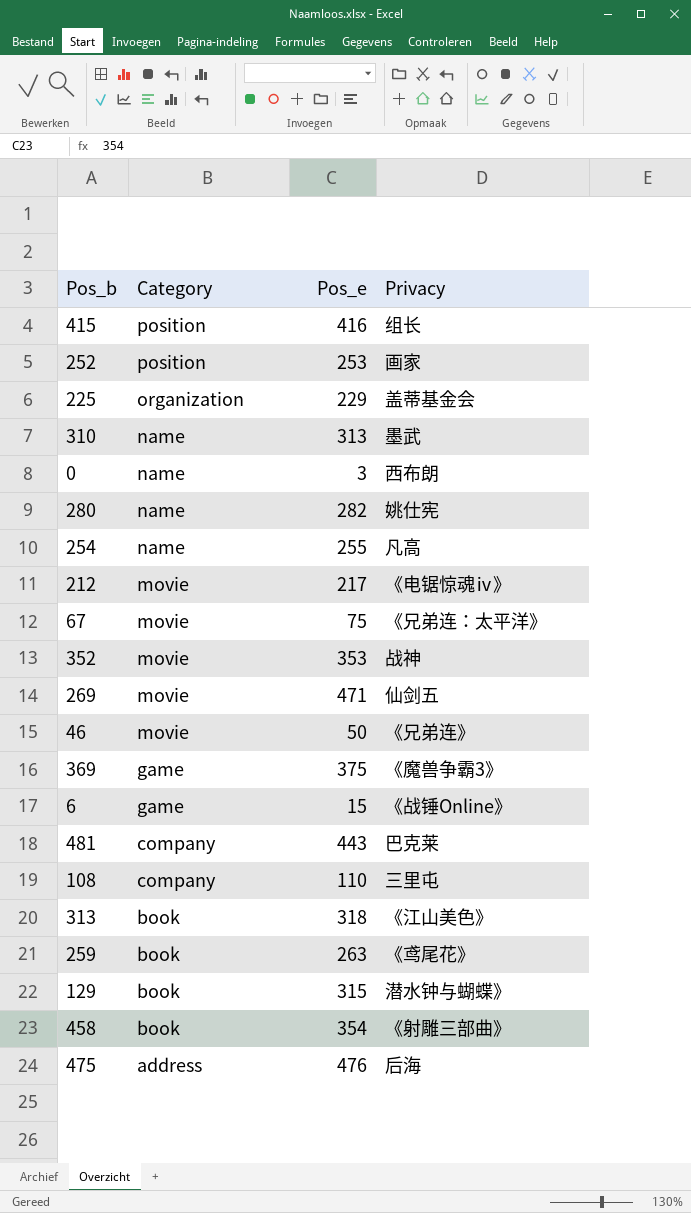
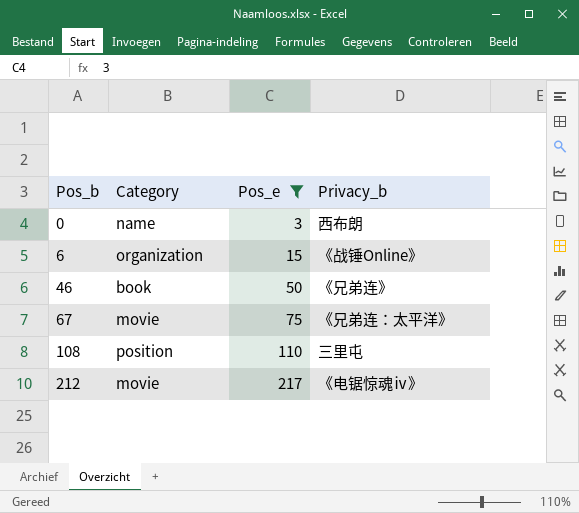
filter: none -> Pos_e <= 217
row order: Category descending -> Pos_b ascending
column name: Privacy -> Privacy_b
6 | Category: game -> organization
46 | Category: movie -> book
108 | Category: company -> position

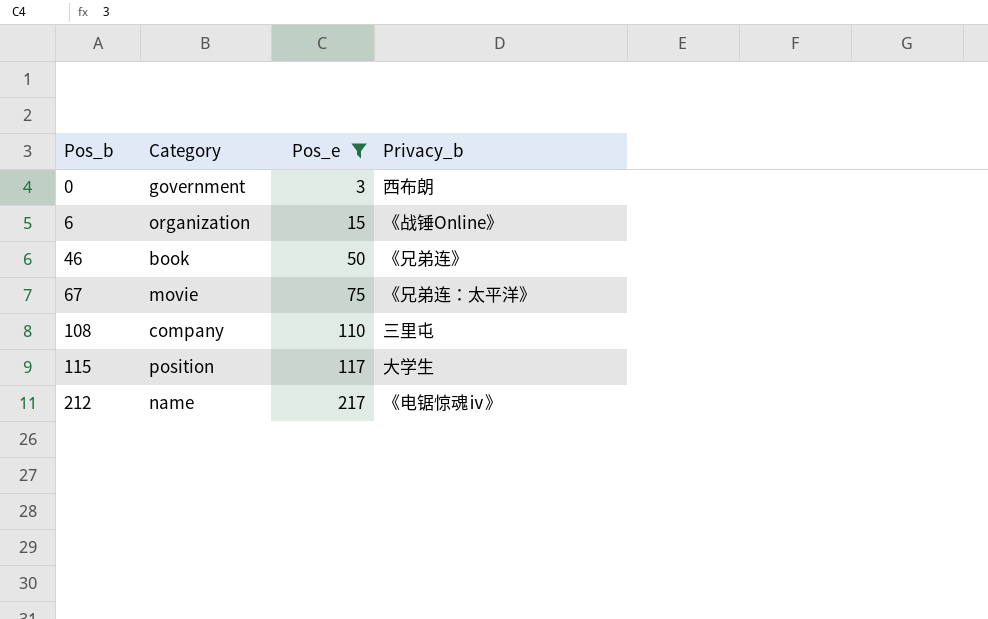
0 | Category: name -> government
108 | Category: position -> company
row 115: none -> position | 117 | 大学生
212 | Category: movie -> name

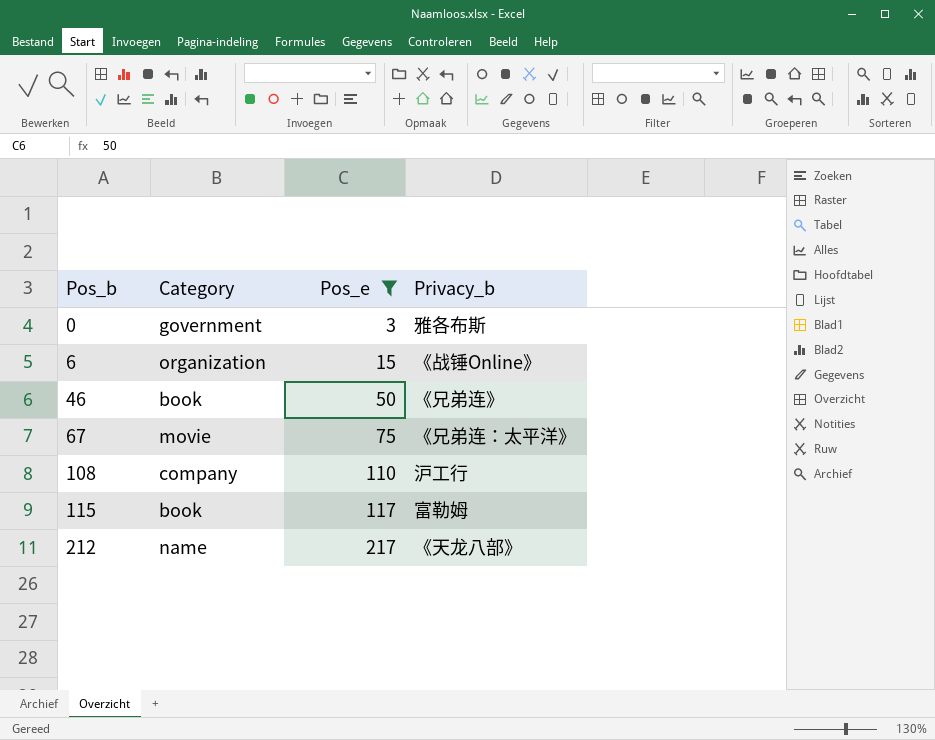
0 | Privacy_b: 西布朗 -> 雅各布斯
108 | Privacy_b: 三里屯 -> 沪工行
115 | Category: position -> book
115 | Privacy_b: 大学生 -> 富勒姆
212 | Privacy_b: 《电锯惊魂ⅳ》 -> 《天龙八部》

